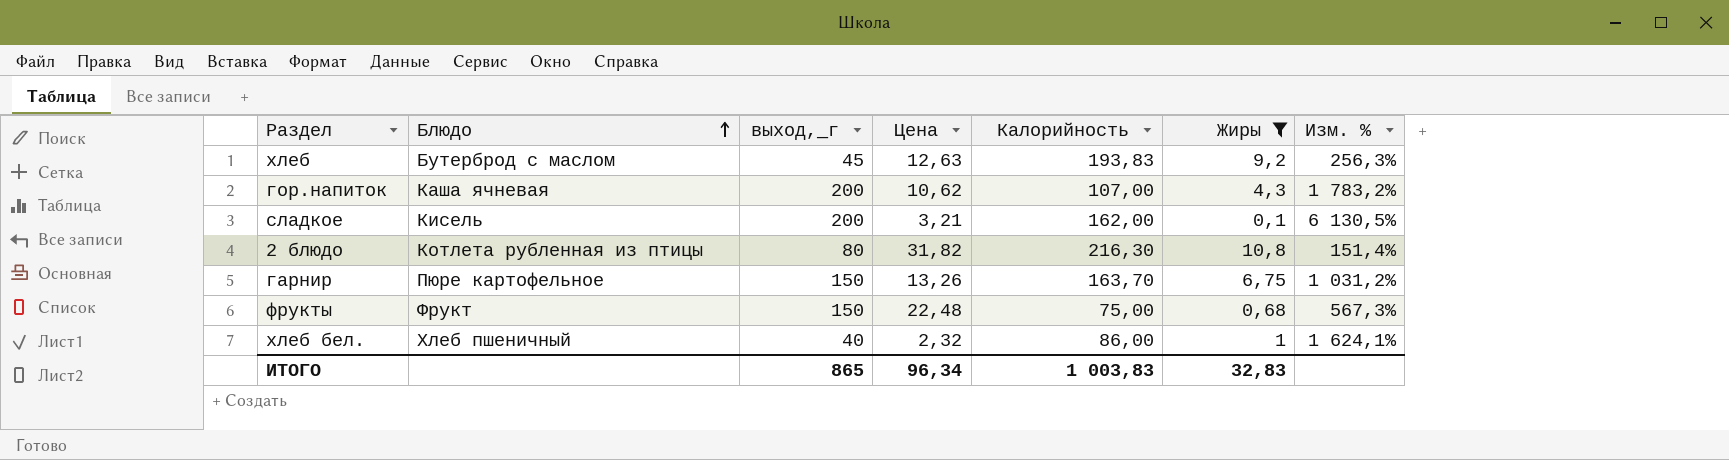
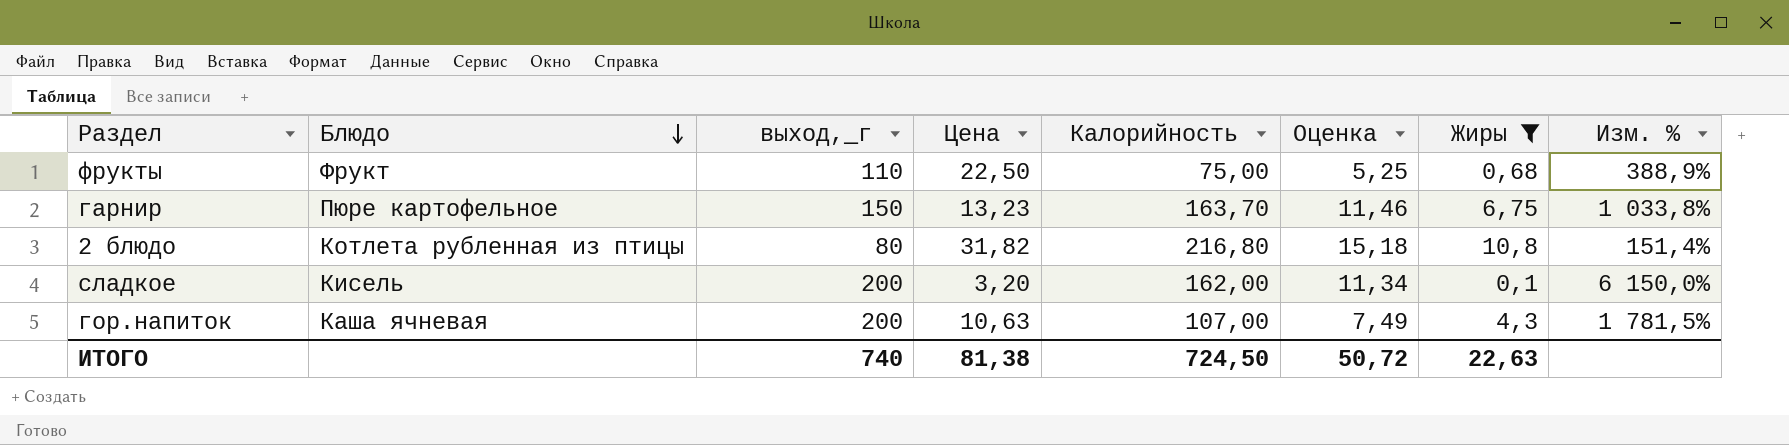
row order: Блюдо ascending -> Блюдо descending
column Оценка | formula: none -> [Калорийность] * 0,07
row хлеб: Бутерброд с маслом | 45 | 12,63 | 193,83 | 9,2 | 256,3% -> none
row хлеб бел.: Хлеб пшеничный | 40 | 2,32 | 86,00 | 1 | 1 624,1% -> none
фрукты | выход,_г: 150 -> 110
фрукты | Цена: 22,48 -> 22,50
фрукты | Изм. %: 567,3% -> 388,9%
гарнир | Цена: 13,26 -> 13,23
гарнир | Изм. %: 1 031,2% -> 1 033,8%
2 блюдо | Калорийность: 216,30 -> 216,80
сладкое | Цена: 3,21 -> 3,20
сладкое | Изм. %: 6 130,5% -> 6 150,0%
гор.напиток | Цена: 10,62 -> 10,63
гор.напиток | Изм. %: 1 783,2% -> 1 781,5%
ИТОГО | выход,_г: 865 -> 740
ИТОГО | Цена: 96,34 -> 81,38
ИТОГО | Калорийность: 1 003,83 -> 724,50
ИТОГО | Жиры: 32,83 -> 22,63

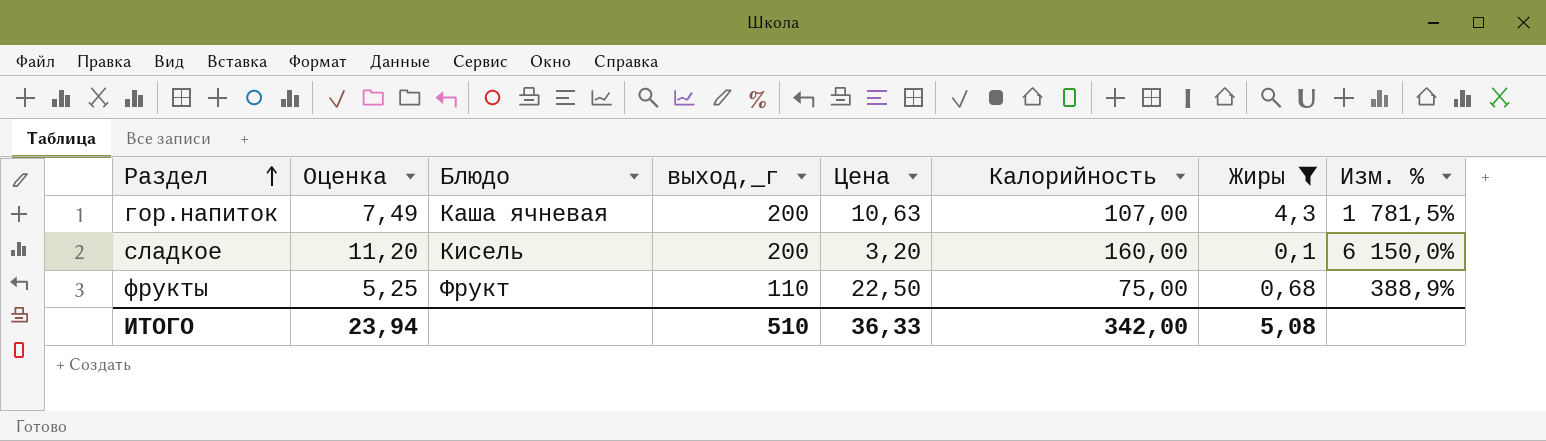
row order: Блюдо descending -> Раздел ascending
column Оценка | position: 6 -> 2
row гарнир: Пюре картофельное | 150 | 13,23 | 163,70 | 11,46 | 6,75 | 1 033,8% -> none
row 2 блюдо: Котлета рубленная из птицы | 80 | 31,82 | 216,80 | 15,18 | 10,8 | 151,4% -> none
сладкое | Оценка: 11,34 -> 11,20
сладкое | Калорийность: 162,00 -> 160,00
ИТОГО | Оценка: 50,72 -> 23,94
ИТОГО | выход,_г: 740 -> 510
ИТОГО | Цена: 81,38 -> 36,33
ИТОГО | Калорийность: 724,50 -> 342,00
ИТОГО | Жиры: 22,63 -> 5,08

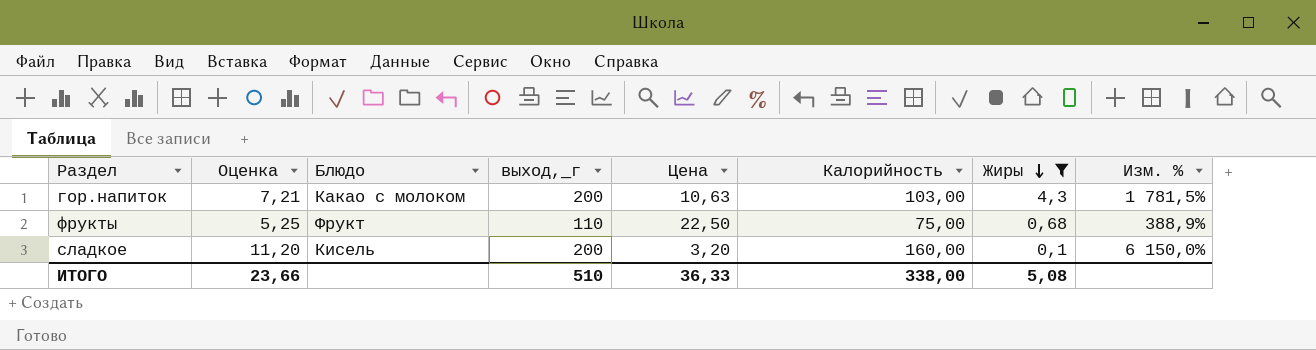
row order: Раздел ascending -> Жиры descending
гор.напиток | Оценка: 7,49 -> 7,21
гор.напиток | Блюдо: Каша ячневая -> Какао с молоком
гор.напиток | Калорийность: 107,00 -> 103,00
ИТОГО | Оценка: 23,94 -> 23,66
ИТОГО | Калорийность: 342,00 -> 338,00

